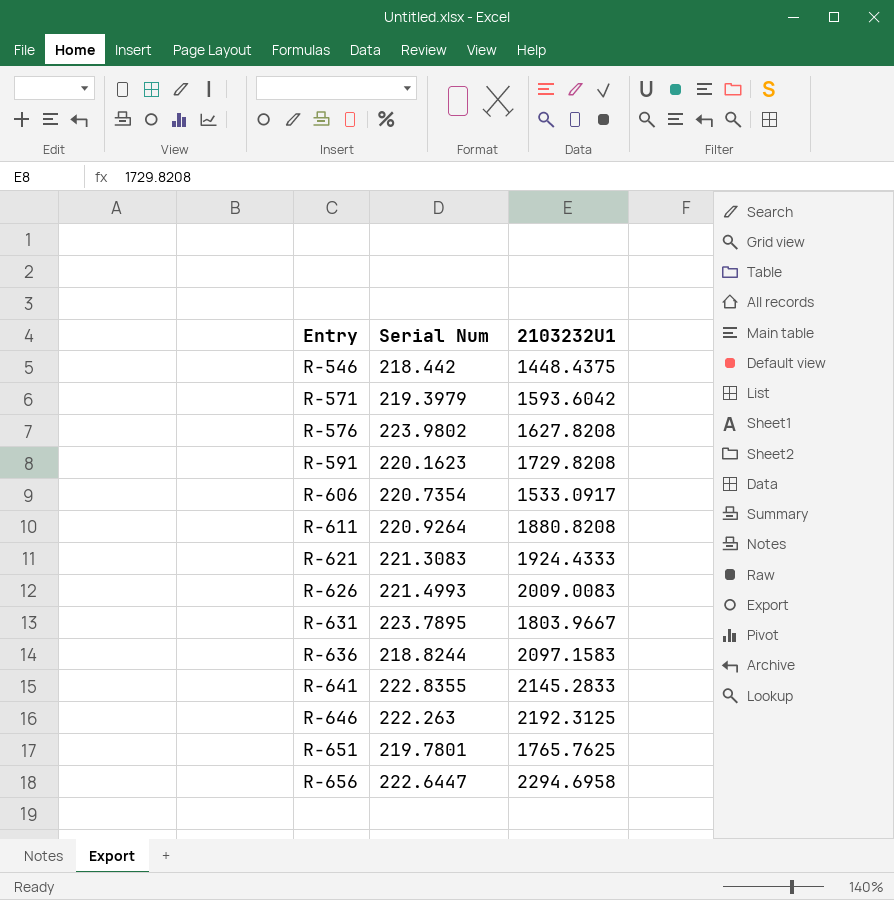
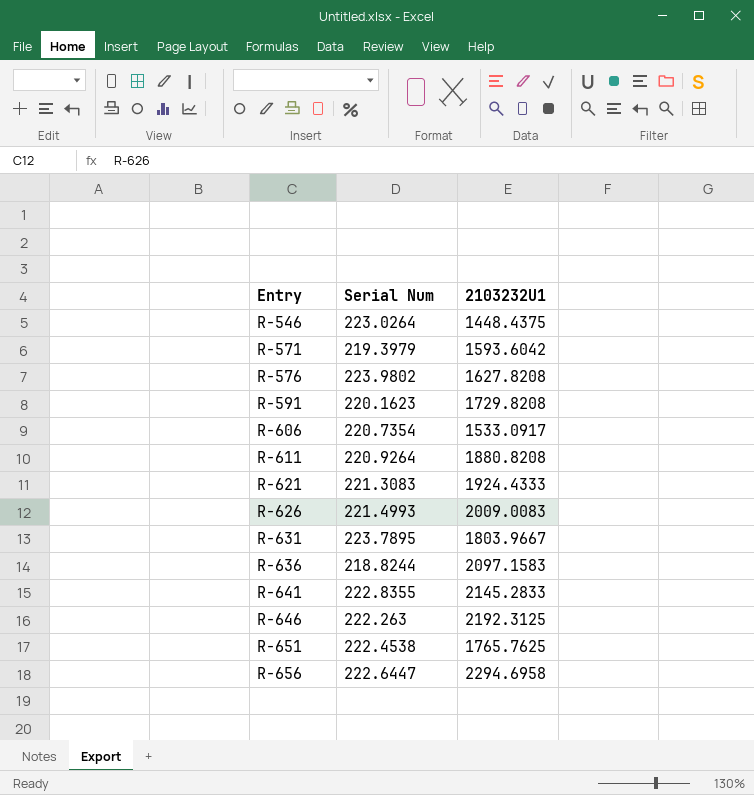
R-546 | Serial Num: 218.442 -> 223.0264
R-651 | Serial Num: 219.7801 -> 222.4538

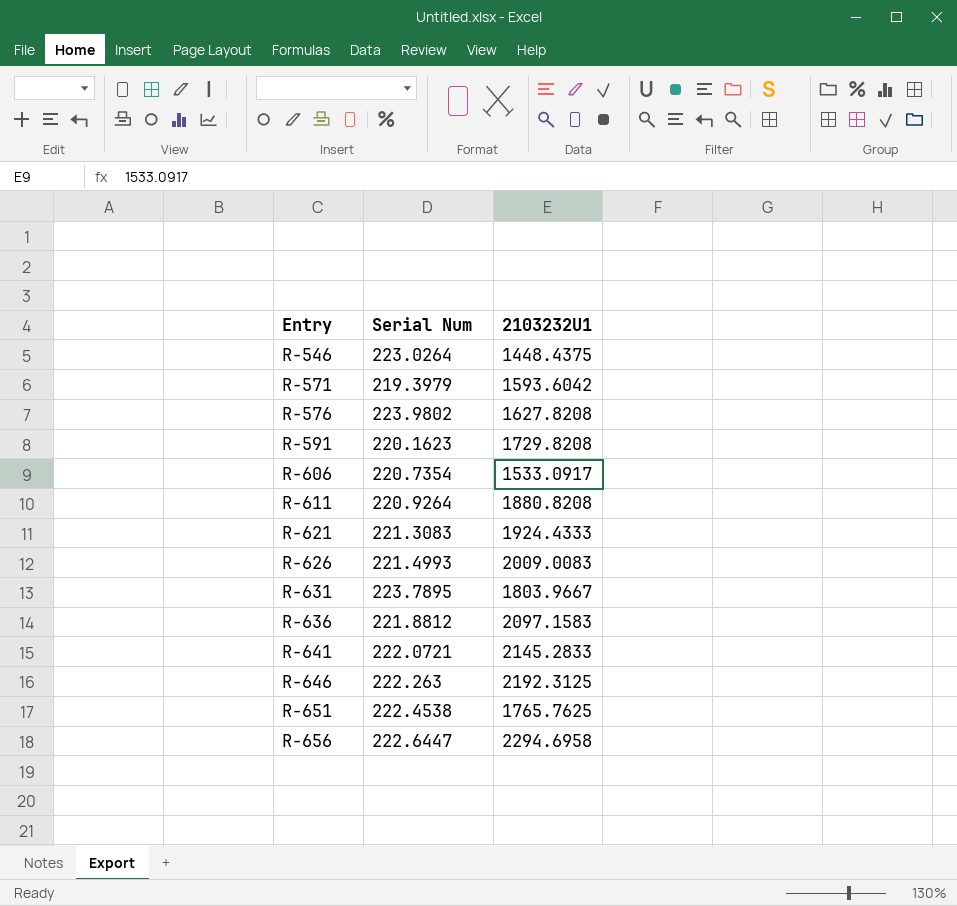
R-636 | Serial Num: 218.8244 -> 221.8812
R-641 | Serial Num: 222.8355 -> 222.0721

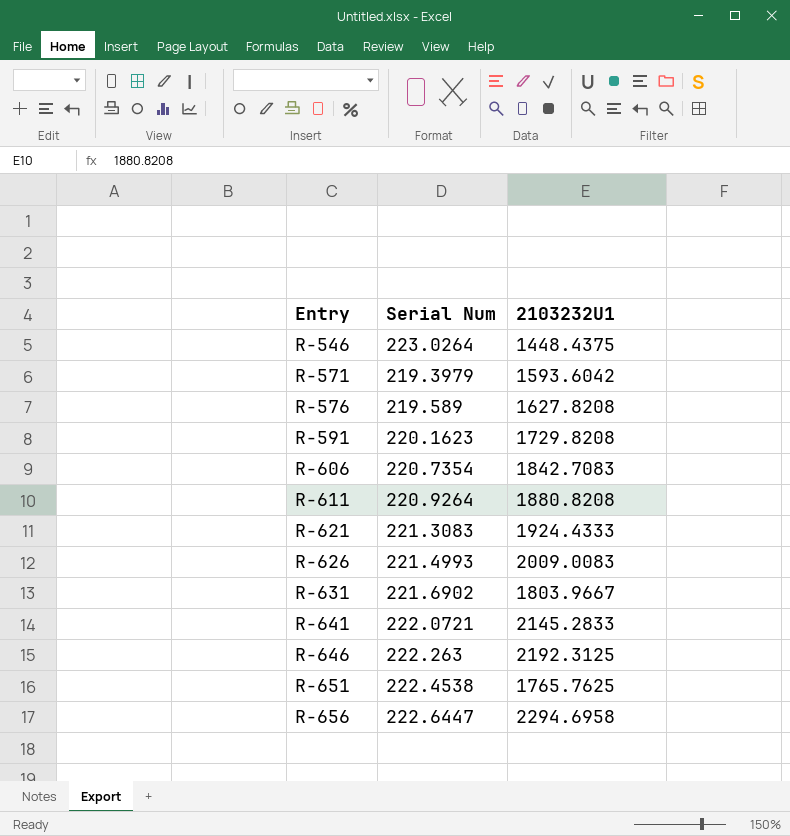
row R-636: 221.8812 | 2097.1583 -> none
R-576 | Serial Num: 223.9802 -> 219.589
R-606 | 2103232U1: 1533.0917 -> 1842.7083
R-631 | Serial Num: 223.7895 -> 221.6902

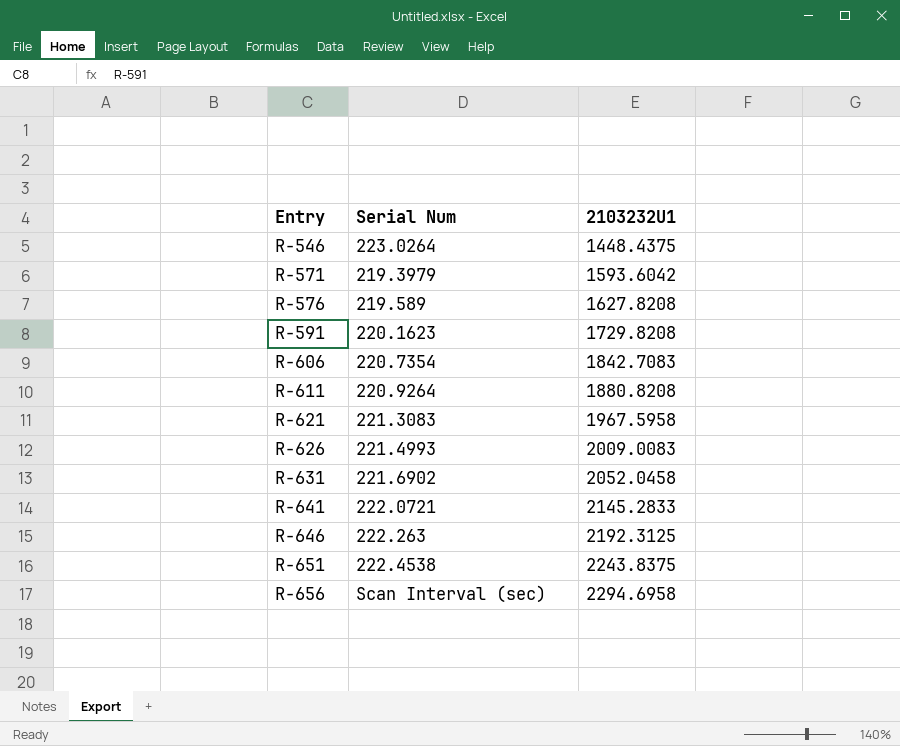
R-621 | 2103232U1: 1924.4333 -> 1967.5958
R-631 | 2103232U1: 1803.9667 -> 2052.0458
R-651 | 2103232U1: 1765.7625 -> 2243.8375
R-656 | Serial Num: 222.6447 -> Scan Interval (sec)

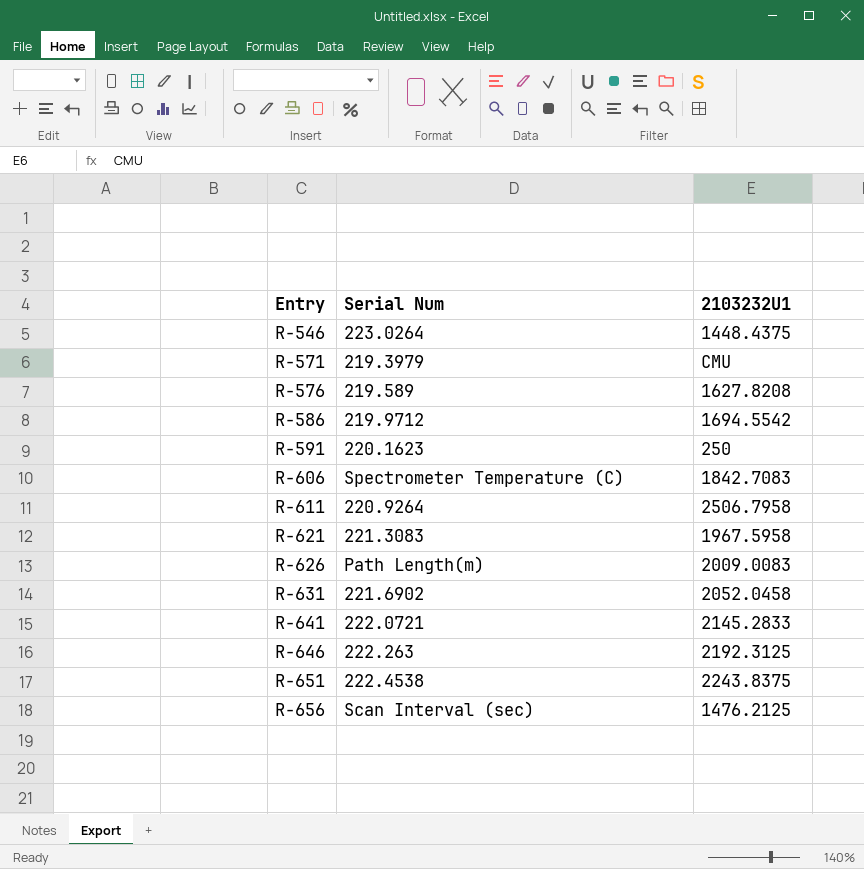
R-571 | 2103232U1: 1593.6042 -> CMU
row R-586: none -> 219.9712 | 1694.5542
R-591 | 2103232U1: 1729.8208 -> 250
R-606 | Serial Num: 220.7354 -> Spectrometer Temperature (C)
R-611 | 2103232U1: 1880.8208 -> 2506.7958
R-626 | Serial Num: 221.4993 -> Path Length(m)
R-656 | 2103232U1: 2294.6958 -> 1476.2125

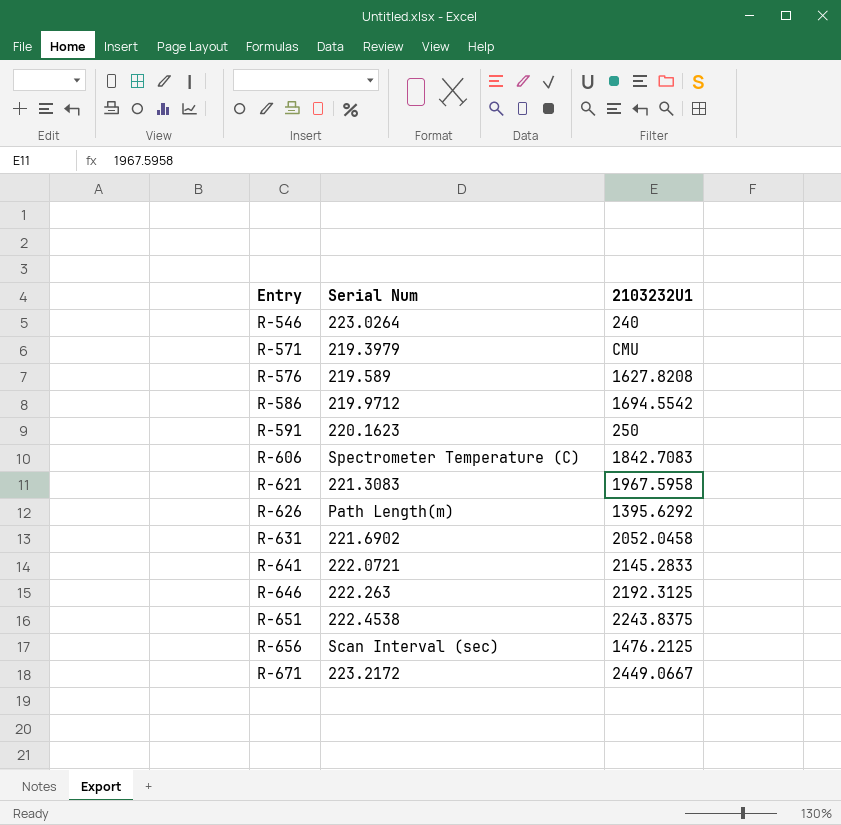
row R-611: 220.9264 | 2506.7958 -> none
R-546 | 2103232U1: 1448.4375 -> 240
R-626 | 2103232U1: 2009.0083 -> 1395.6292
row R-671: none -> 223.2172 | 2449.0667

